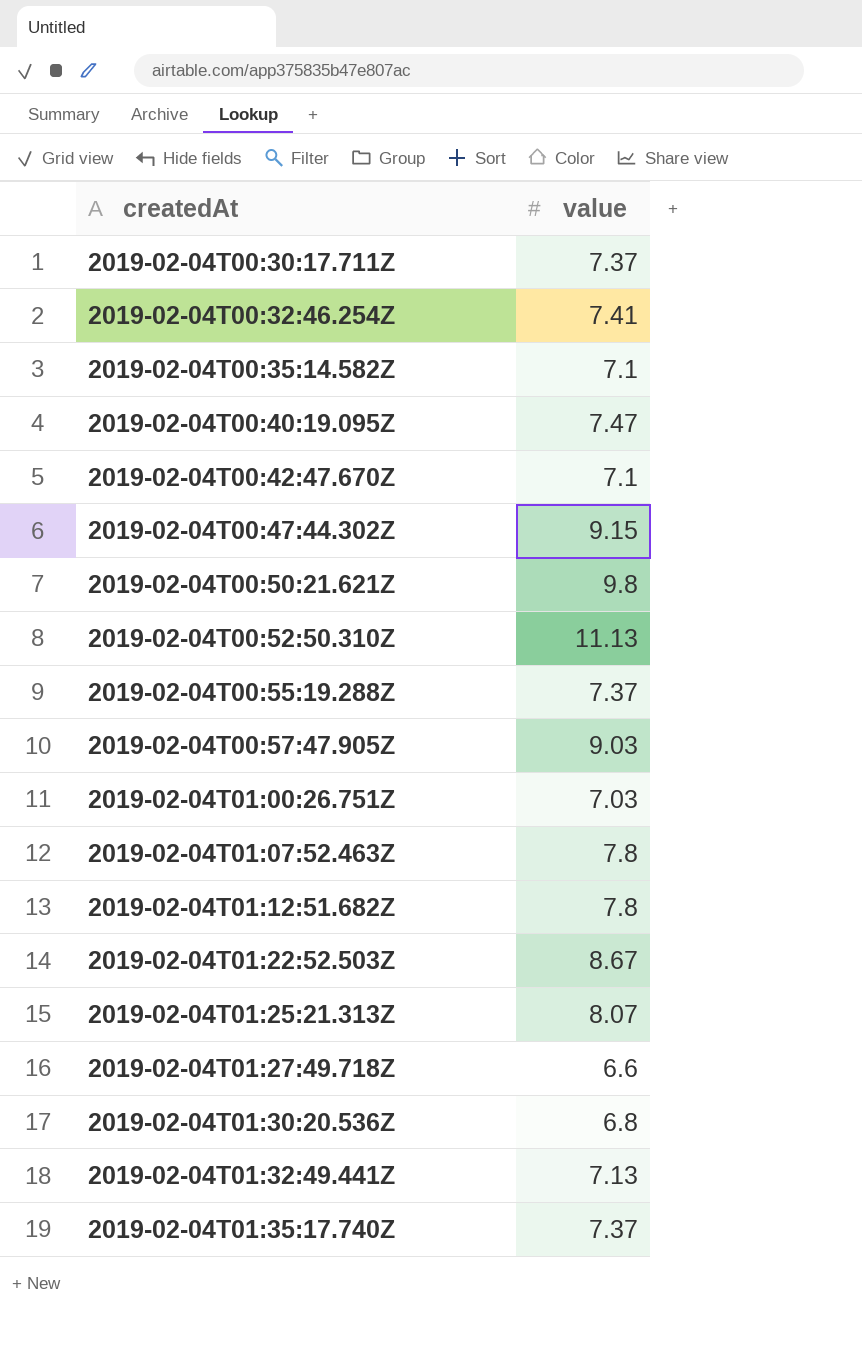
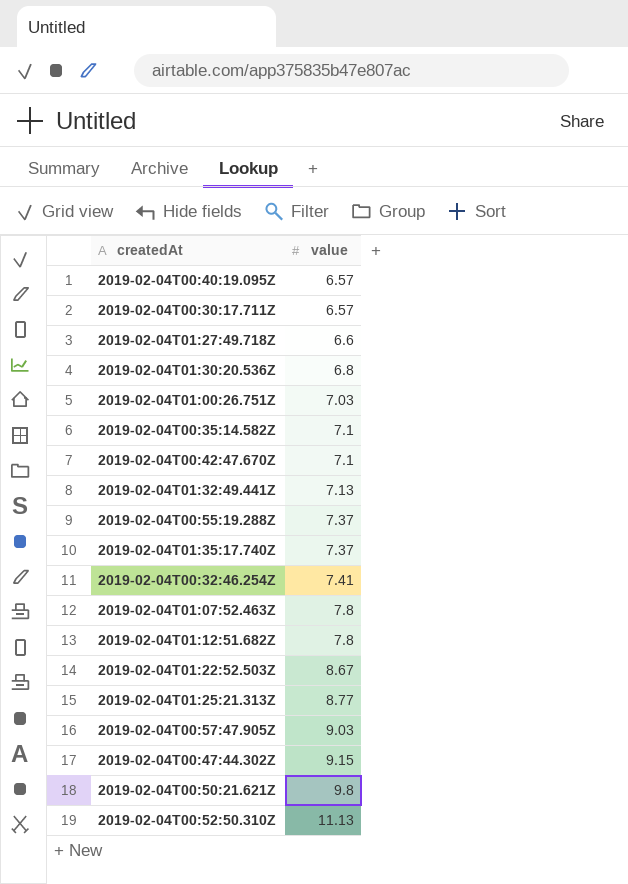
row order: createdAt ascending -> value ascending
2019-02-04T00:40:19.095Z | value: 7.47 -> 6.57
2019-02-04T00:30:17.711Z | value: 7.37 -> 6.57
2019-02-04T01:25:21.313Z | value: 8.07 -> 8.77

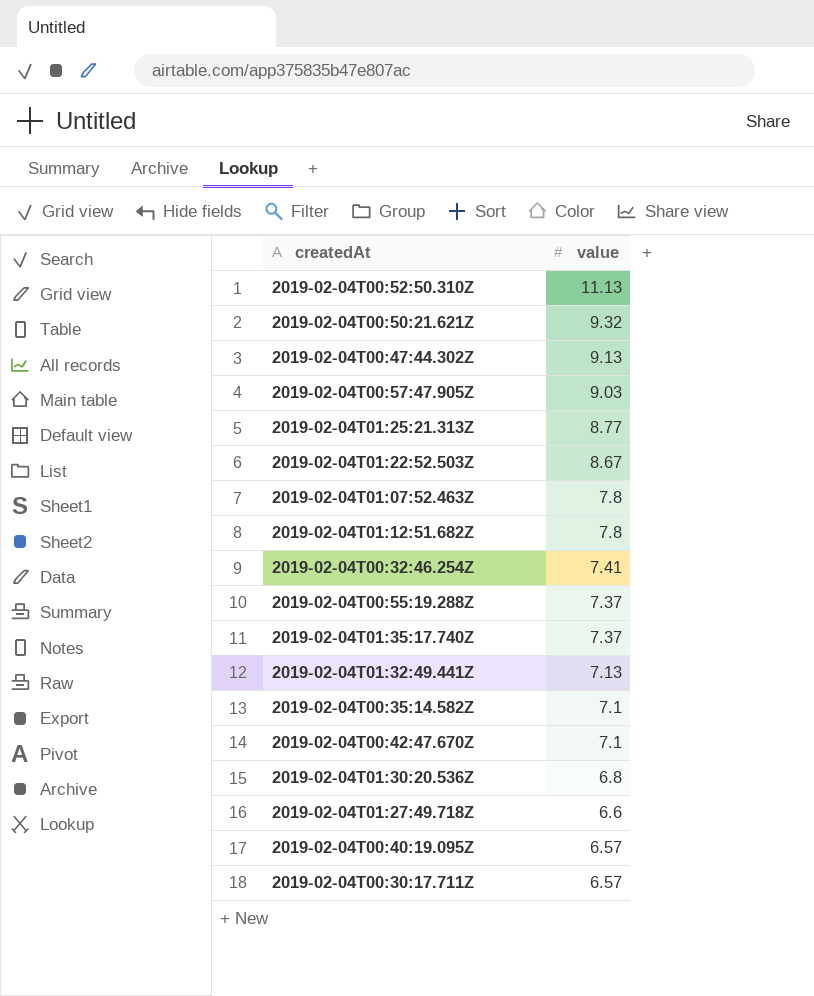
row order: value ascending -> value descending
row 2019-02-04T01:00:26.751Z: 7.03 -> none
2019-02-04T00:50:21.621Z | value: 9.8 -> 9.32
2019-02-04T00:47:44.302Z | value: 9.15 -> 9.13

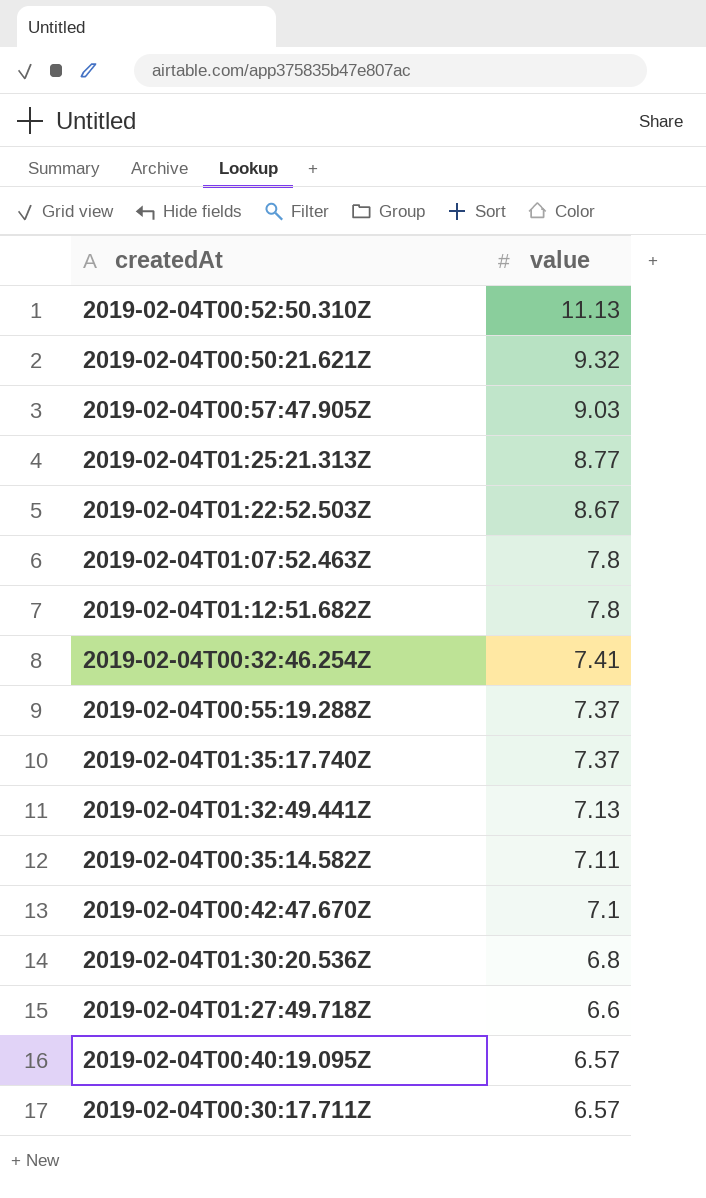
row 2019-02-04T00:47:44.302Z: 9.13 -> none
2019-02-04T00:35:14.582Z | value: 7.1 -> 7.11

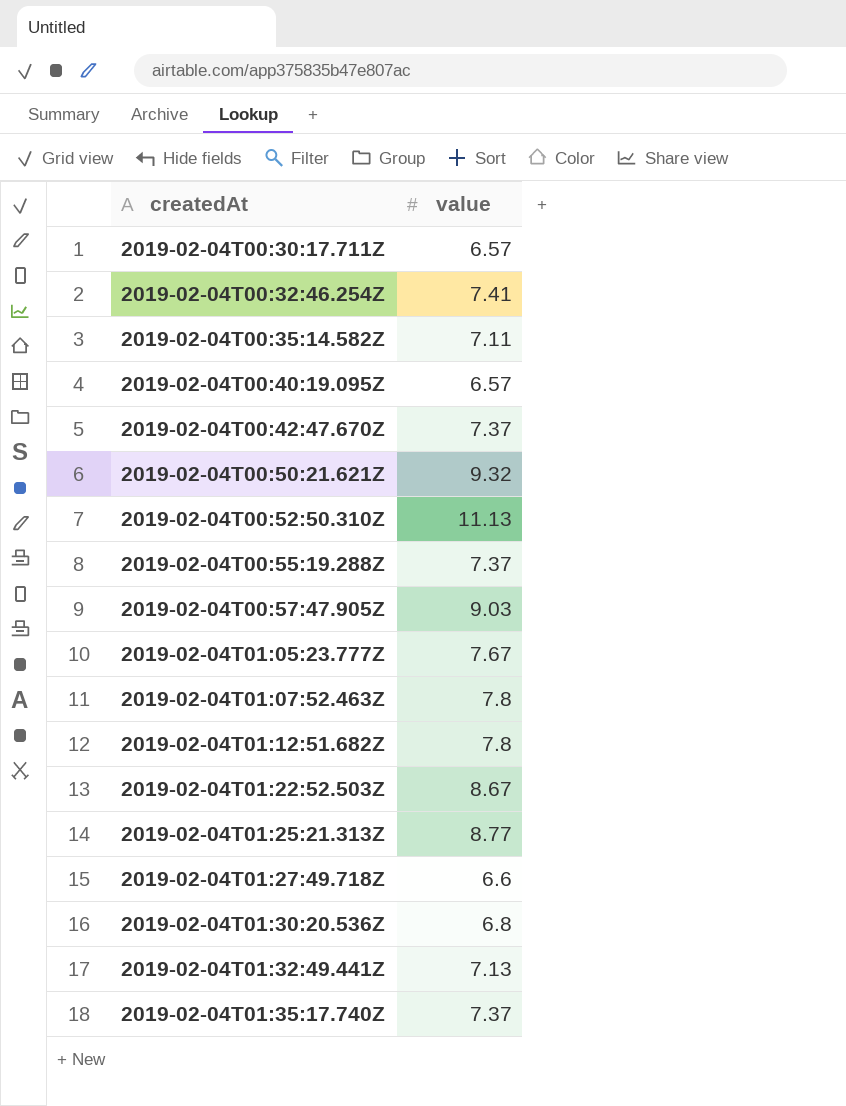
row order: value descending -> createdAt ascending
2019-02-04T00:42:47.670Z | value: 7.1 -> 7.37
row 2019-02-04T01:05:23.777Z: none -> 7.67

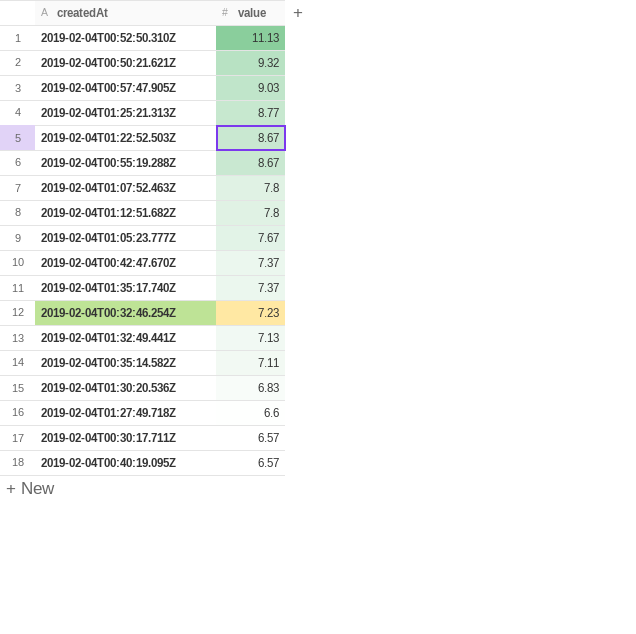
row order: createdAt ascending -> value descending
2019-02-04T00:55:19.288Z | value: 7.37 -> 8.67
2019-02-04T00:32:46.254Z | value: 7.41 -> 7.23
2019-02-04T01:30:20.536Z | value: 6.8 -> 6.83

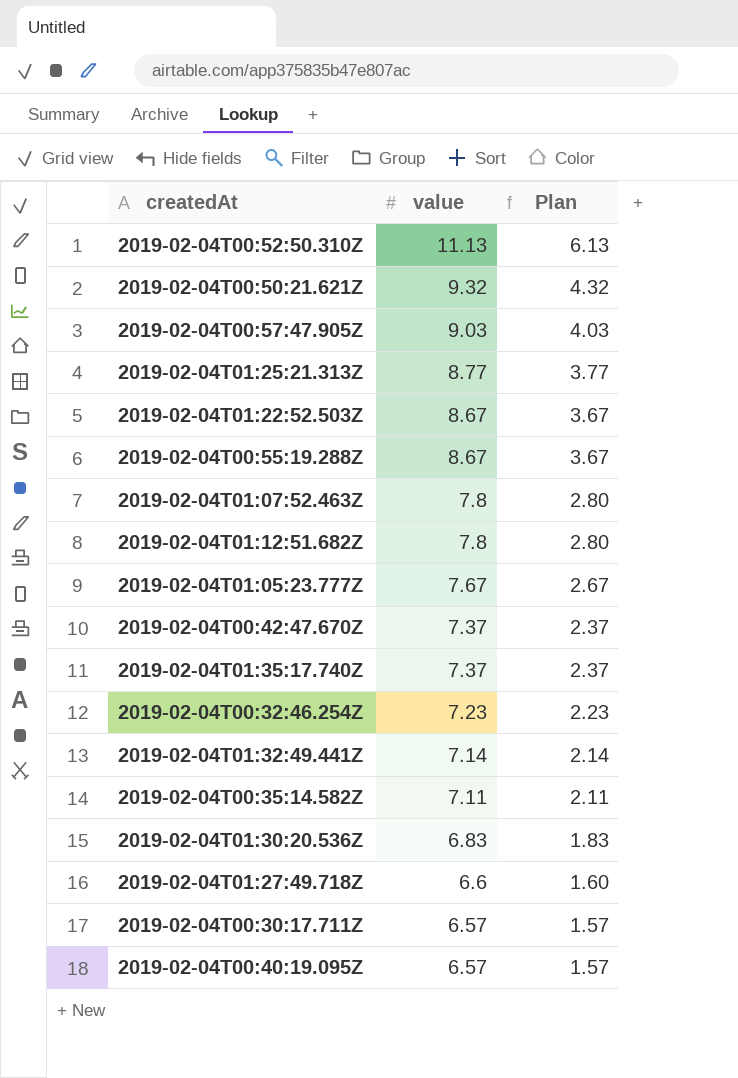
column Plan | formula: none -> [value] - 5
2019-02-04T01:32:49.441Z | value: 7.13 -> 7.14

